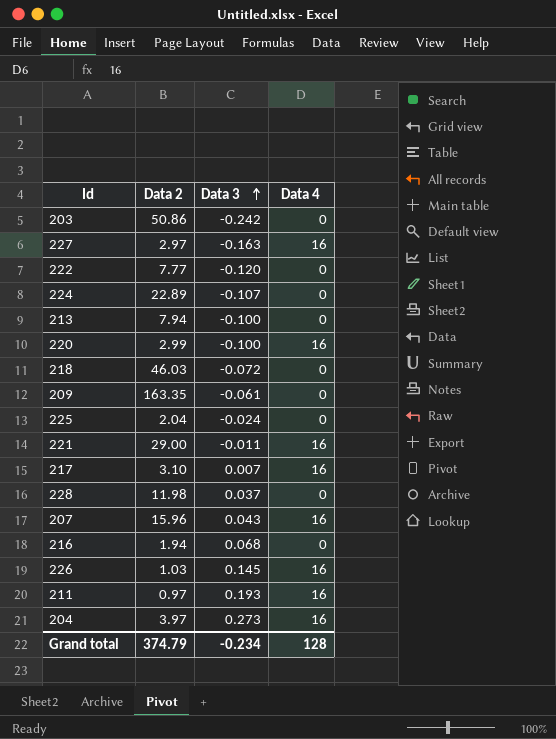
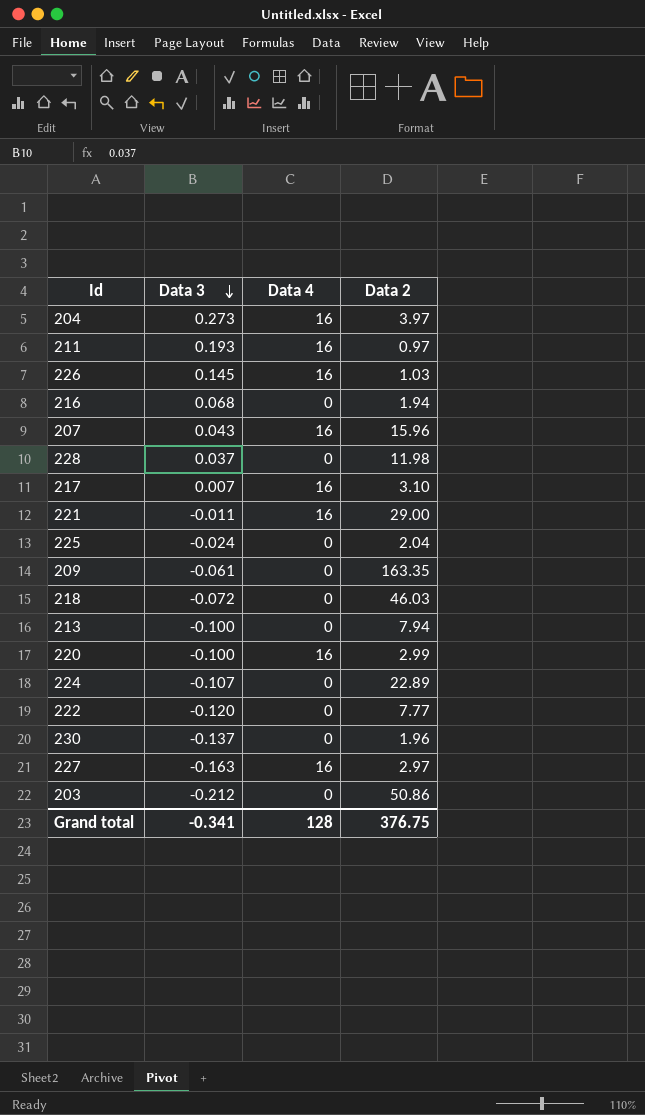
row order: Data 3 ascending -> Data 3 descending
column Data 2 | position: 2 -> 4
row 230: none -> -0.137 | 0 | 1.96
203 | Data 3: -0.242 -> -0.212
Grand total | Data 3: -0.234 -> -0.341
Grand total | Data 2: 374.79 -> 376.75

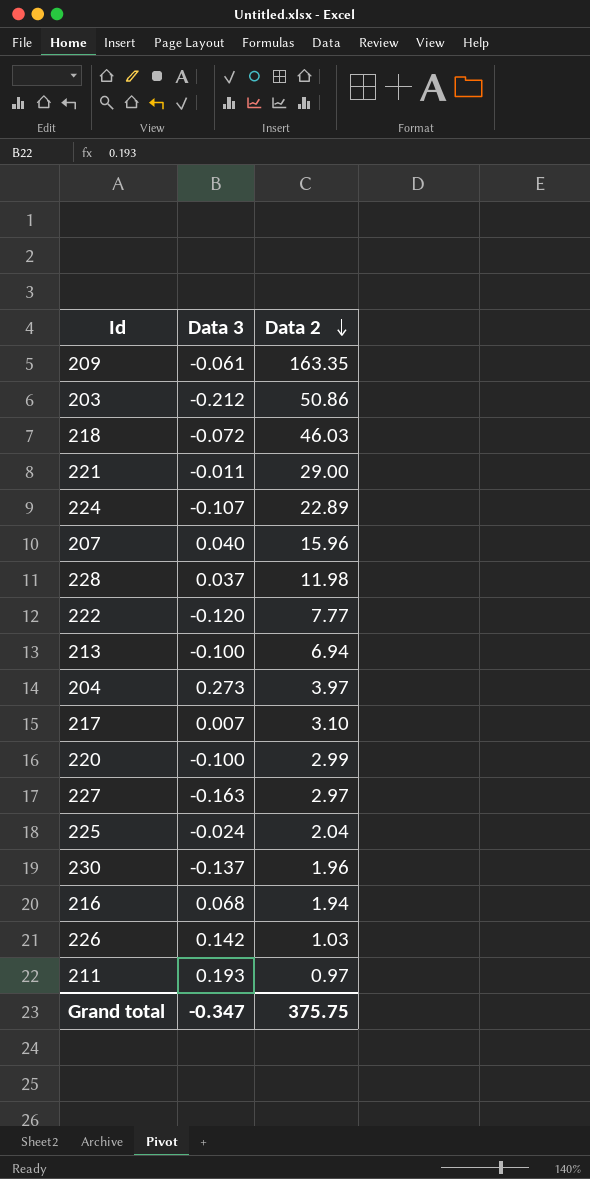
row order: Data 3 descending -> Data 2 descending
column Data 4 | position: 3 -> none
207 | Data 3: 0.043 -> 0.040
213 | Data 2: 7.94 -> 6.94
226 | Data 3: 0.145 -> 0.142
Grand total | Data 3: -0.341 -> -0.347
Grand total | Data 2: 376.75 -> 375.75

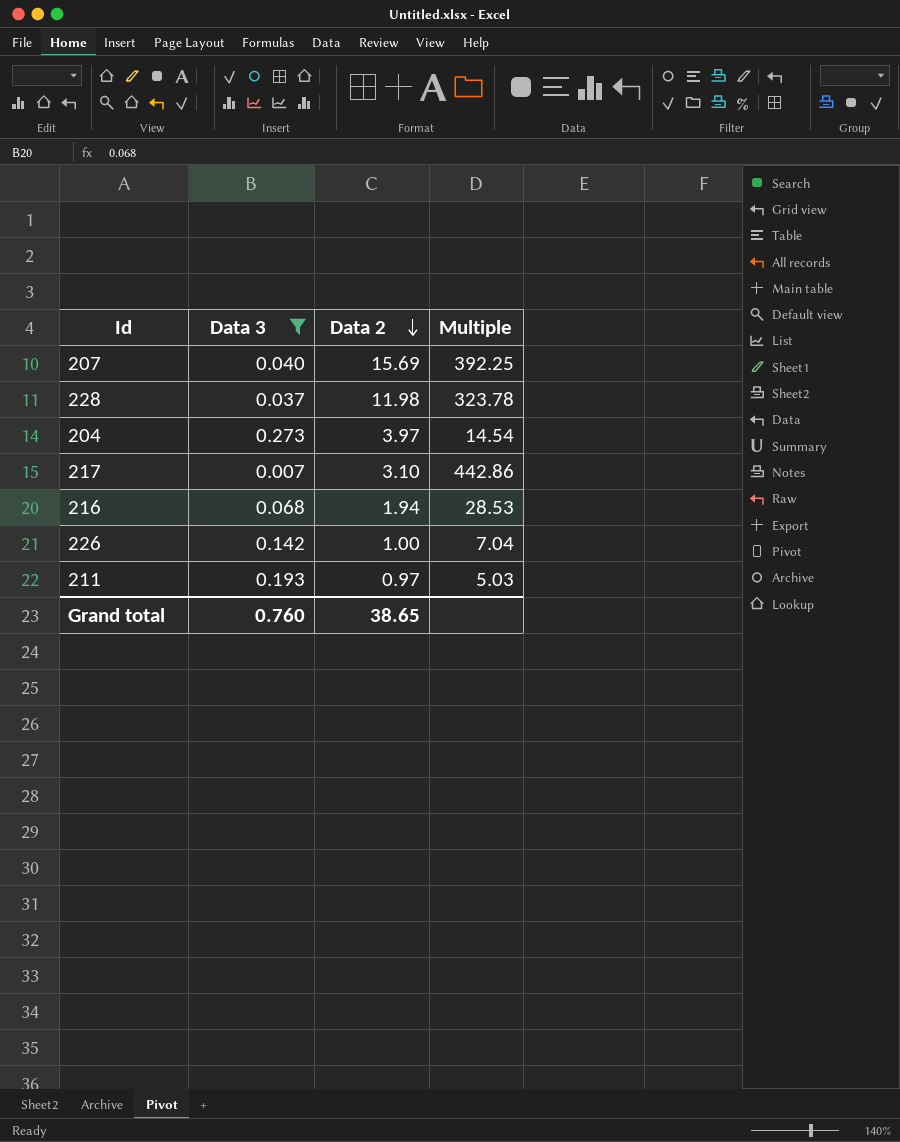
filter: none -> Data 3 >= 0.007
column Multiple | formula: none -> [Data 2] / [Data 3]
207 | Data 2: 15.96 -> 15.69
226 | Data 2: 1.03 -> 1.00
Grand total | Data 3: -0.347 -> 0.760
Grand total | Data 2: 375.75 -> 38.65

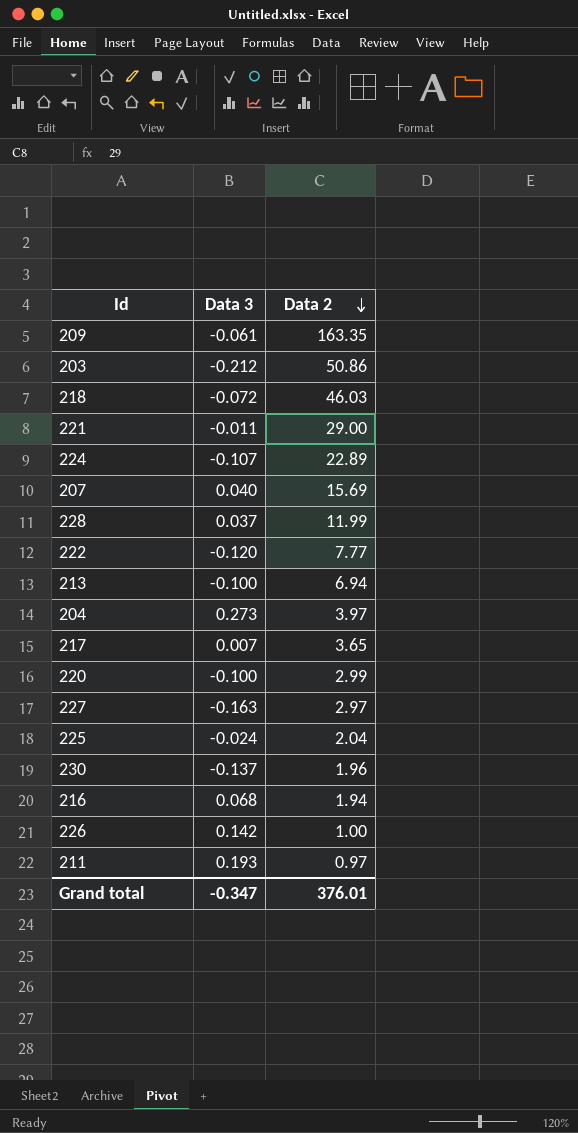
filter: Data 3 >= 0.007 -> none
column Multiple | formula: [Data 2] / [Data 3] -> none
228 | Data 2: 11.98 -> 11.99
217 | Data 2: 3.10 -> 3.65
Grand total | Data 3: 0.760 -> -0.347
Grand total | Data 2: 38.65 -> 376.01

